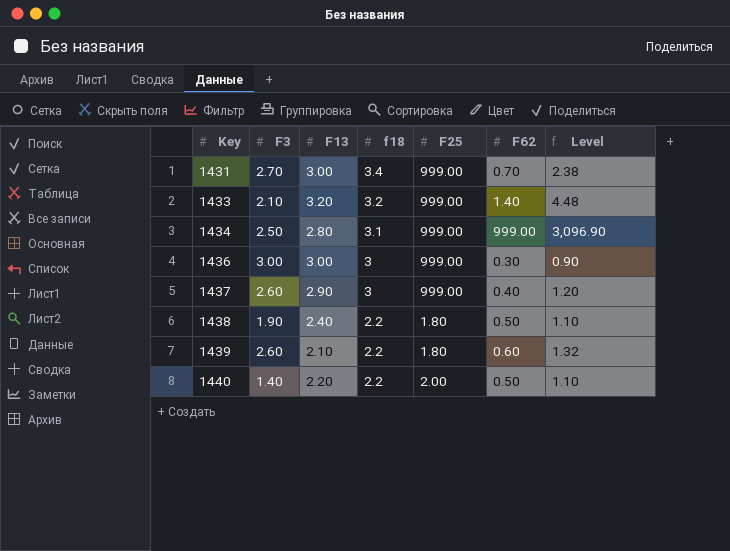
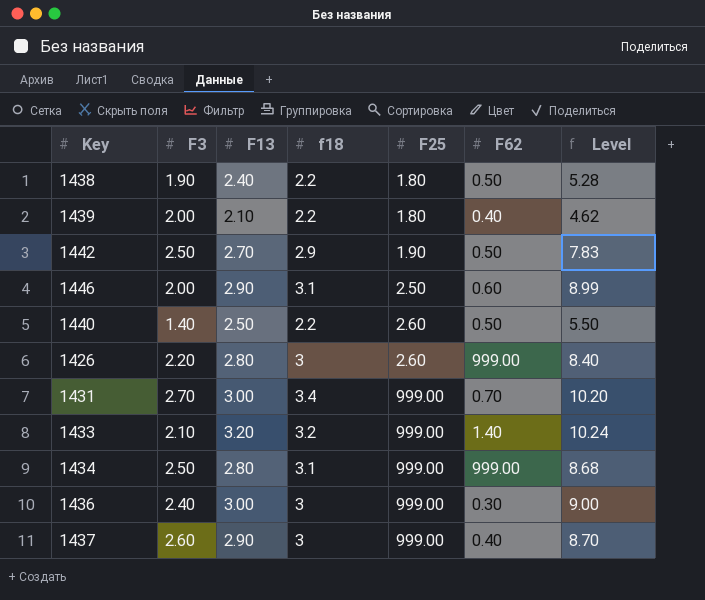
row order: Key ascending -> F25 ascending
column Level | formula: [f18] * [F62] -> [F13] * [f18]
1439 | F3: 2.60 -> 2.00
1439 | F62: 0.60 -> 0.40
row 1442: none -> 2.50 | 2.70 | 2.9 | 1.90 | 0.50 | 7.83
row 1446: none -> 2.00 | 2.90 | 3.1 | 2.50 | 0.60 | 8.99
1440 | F13: 2.20 -> 2.50
1440 | F25: 2.00 -> 2.60
row 1426: none -> 2.20 | 2.80 | 3 | 2.60 | 999.00 | 8.40
1436 | F3: 3.00 -> 2.40

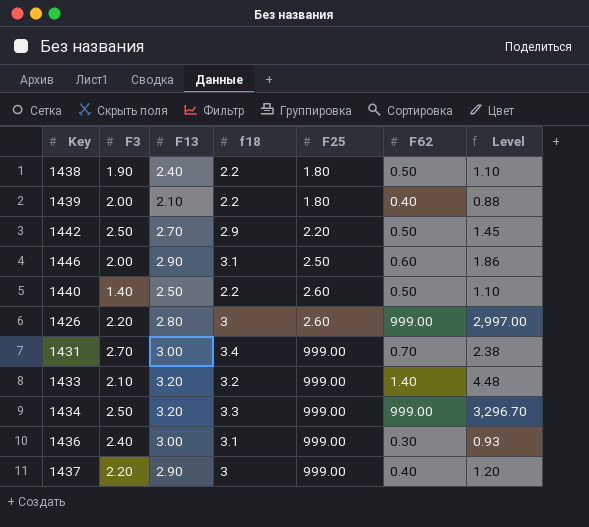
column Level | formula: [F13] * [f18] -> [f18] * [F62]
1442 | F25: 1.90 -> 2.20
1434 | F13: 2.80 -> 3.20
1434 | f18: 3.1 -> 3.3
1436 | f18: 3 -> 3.1
1437 | F3: 2.60 -> 2.20

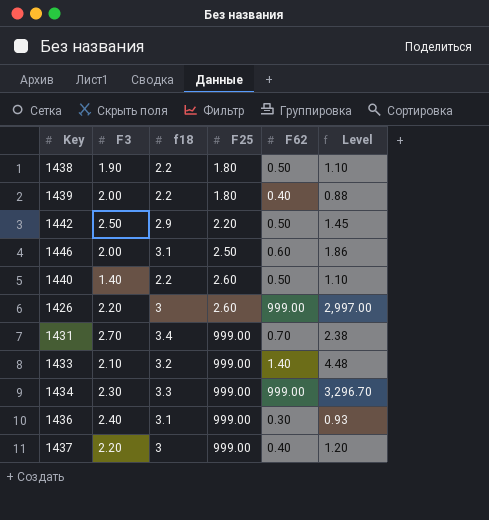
column F13 | position: 3 -> none
1434 | F3: 2.50 -> 2.30

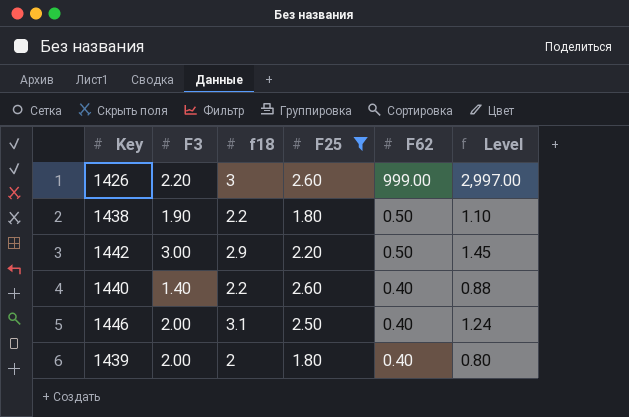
filter: none -> F25 != 999.00
row order: F25 ascending -> F62 descending
1442 | F3: 2.50 -> 3.00
1440 | F62: 0.50 -> 0.40
1440 | Level: 1.10 -> 0.88
1446 | F62: 0.60 -> 0.40
1446 | Level: 1.86 -> 1.24
1439 | f18: 2.2 -> 2
1439 | Level: 0.88 -> 0.80

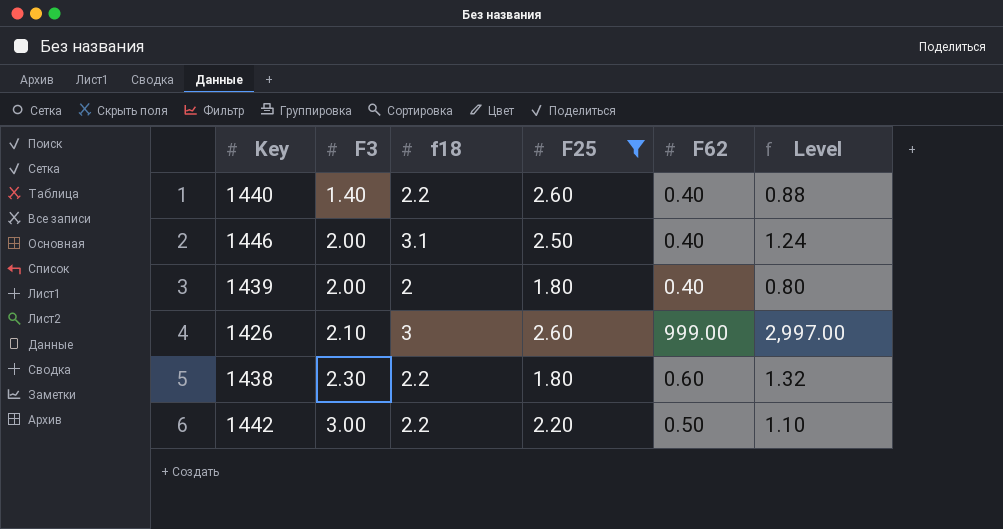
row order: F62 descending -> F3 ascending
1426 | F3: 2.20 -> 2.10
1438 | F3: 1.90 -> 2.30
1438 | F62: 0.50 -> 0.60
1438 | Level: 1.10 -> 1.32
1442 | f18: 2.9 -> 2.2
1442 | Level: 1.45 -> 1.10

